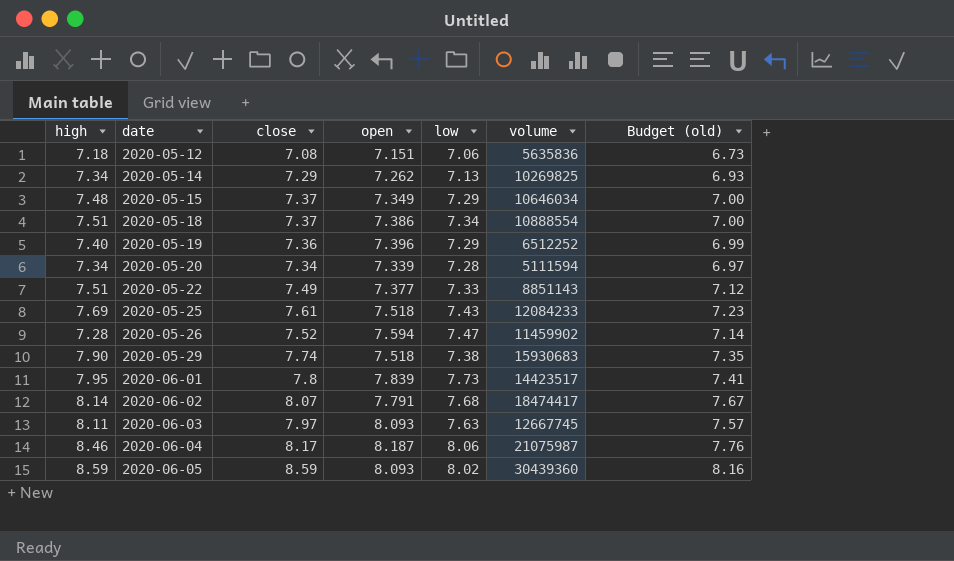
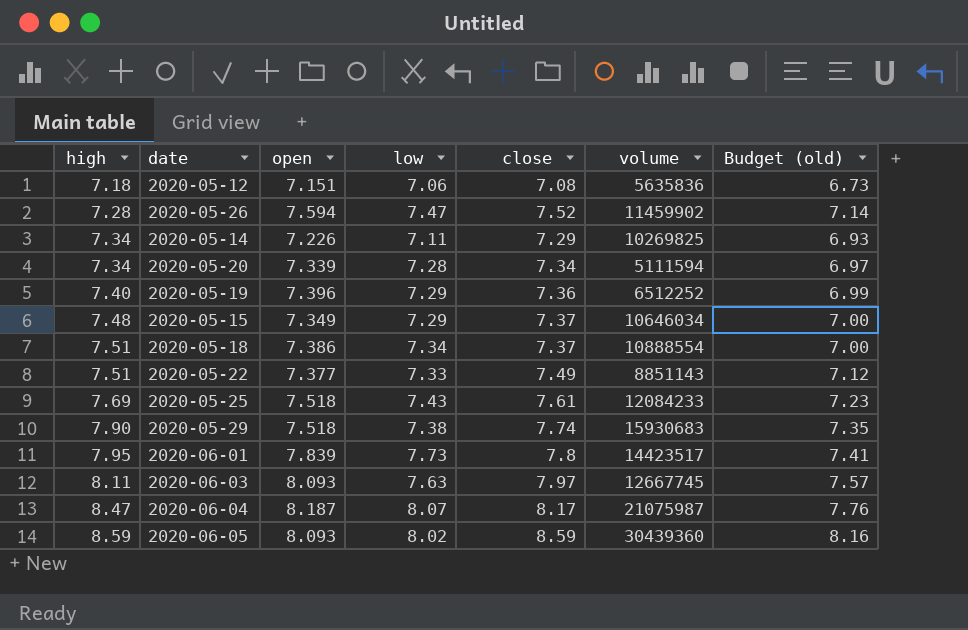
row order: date ascending -> high ascending
column close | position: 3 -> 5
row 2020-06-02: 8.14 | 8.07 | 7.791 | 7.68 | 18474417 | 7.67 -> none
2020-05-14 | open: 7.262 -> 7.226
2020-05-14 | low: 7.13 -> 7.11
2020-06-04 | high: 8.46 -> 8.47
2020-06-04 | low: 8.06 -> 8.07

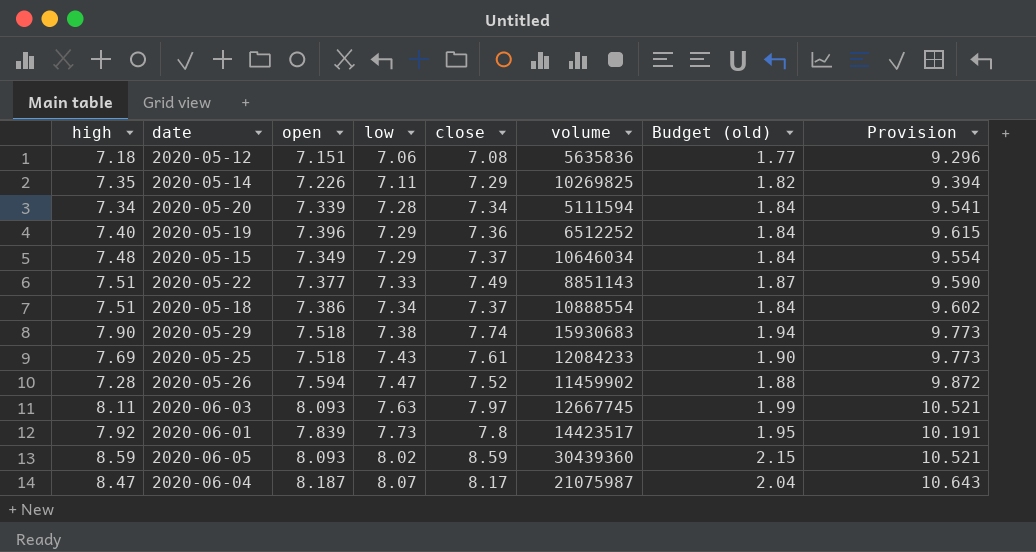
row order: high ascending -> low ascending
column Budget (old) | formula: [close] * 0.95 -> [close] * 0.25
column Provision | formula: none -> [open] * 1.3
2020-05-14 | high: 7.34 -> 7.35
2020-06-01 | high: 7.95 -> 7.92

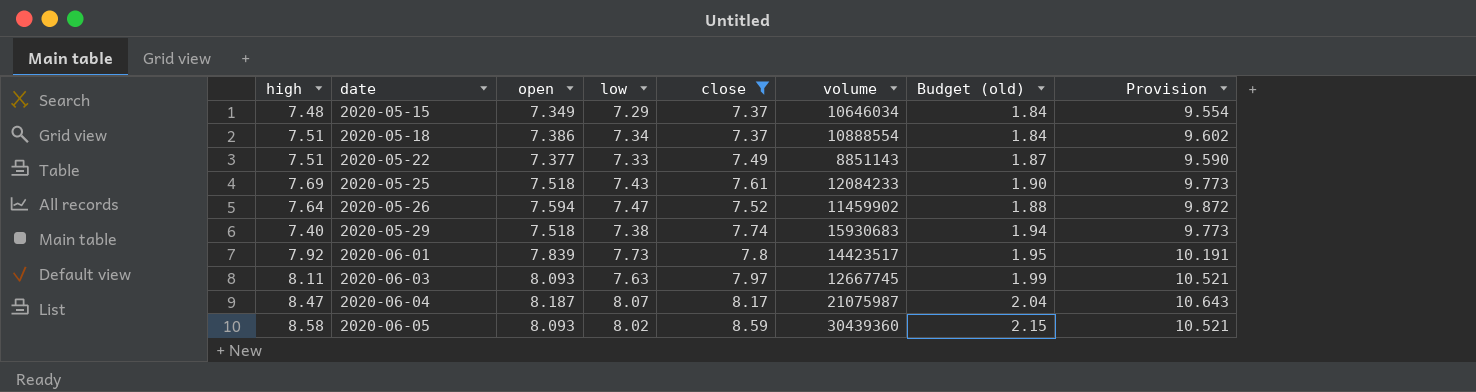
filter: none -> close >= 7.37
row order: low ascending -> date ascending
2020-05-26 | high: 7.28 -> 7.64
2020-05-29 | high: 7.90 -> 7.40
2020-06-05 | high: 8.59 -> 8.58

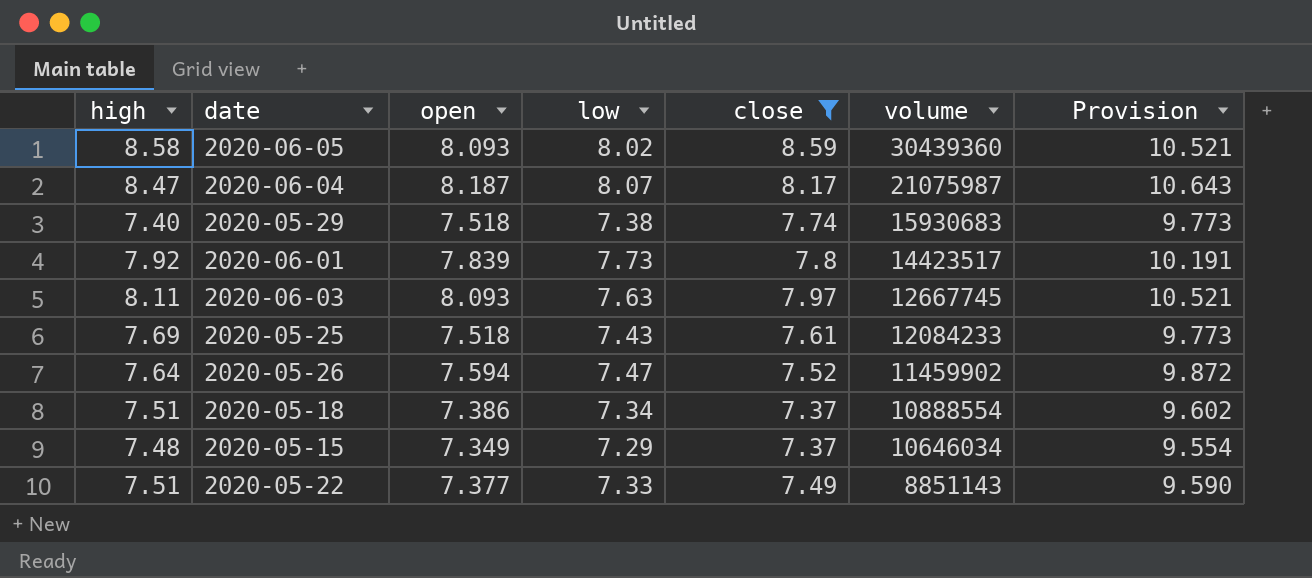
row order: date ascending -> volume descending
column Budget (old) | formula: [close] * 0.25 -> none

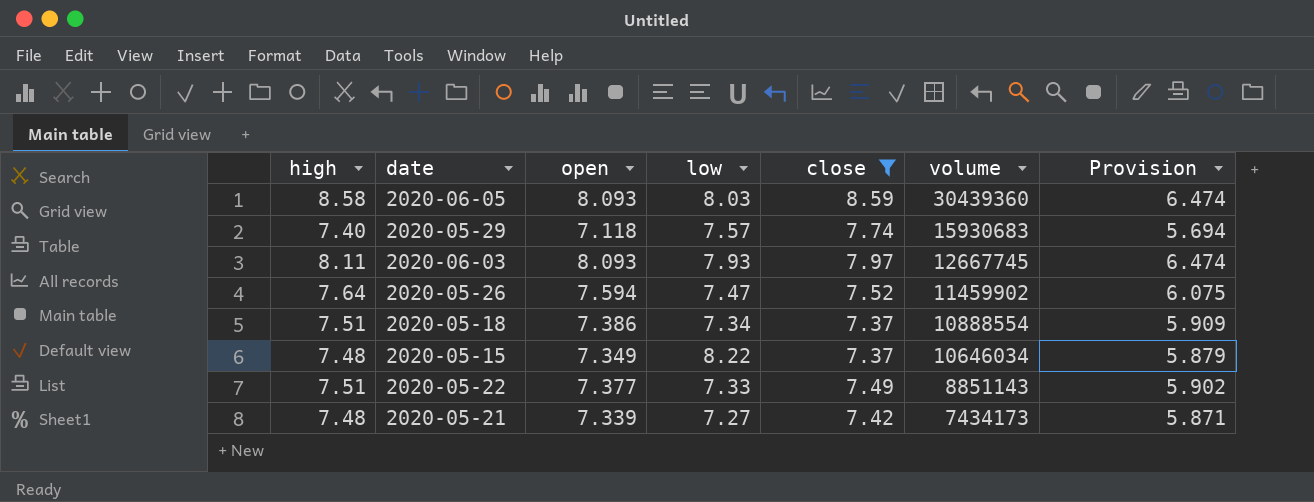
column Provision | formula: [open] * 1.3 -> [open] * 0.8
row 2020-06-04: 8.47 | 8.187 | 8.07 | 8.17 | 21075987 | 10.643 -> none
row 2020-06-01: 7.92 | 7.839 | 7.73 | 7.8 | 14423517 | 10.191 -> none
row 2020-05-25: 7.69 | 7.518 | 7.43 | 7.61 | 12084233 | 9.773 -> none
2020-06-05 | low: 8.02 -> 8.03
2020-05-29 | open: 7.518 -> 7.118
2020-05-29 | low: 7.38 -> 7.57
2020-06-03 | low: 7.63 -> 7.93
2020-05-15 | low: 7.29 -> 8.22
row 2020-05-21: none -> 7.48 | 7.339 | 7.27 | 7.42 | 7434173 | 5.871

